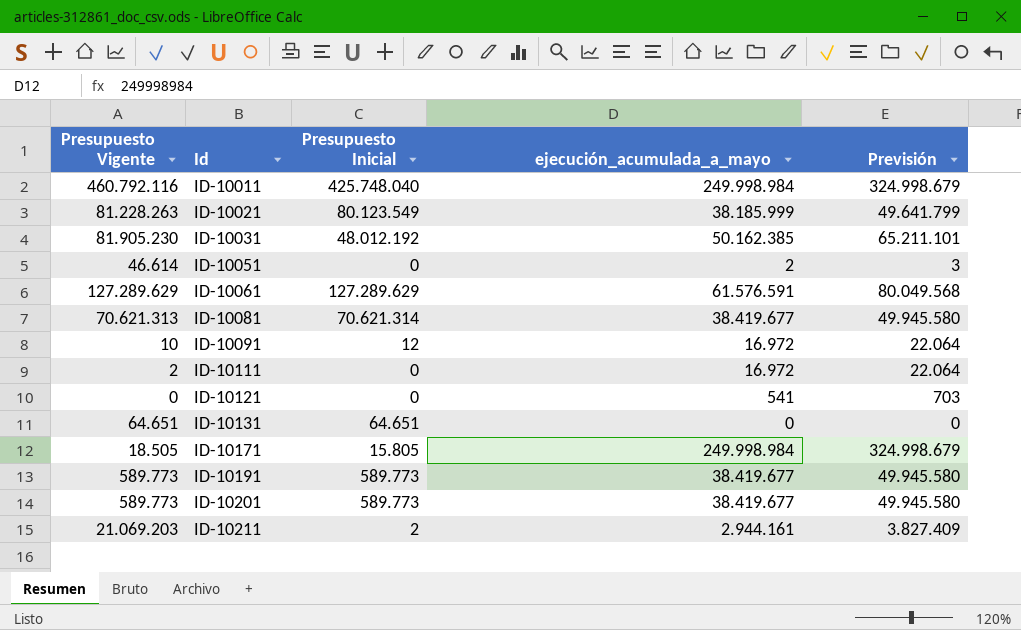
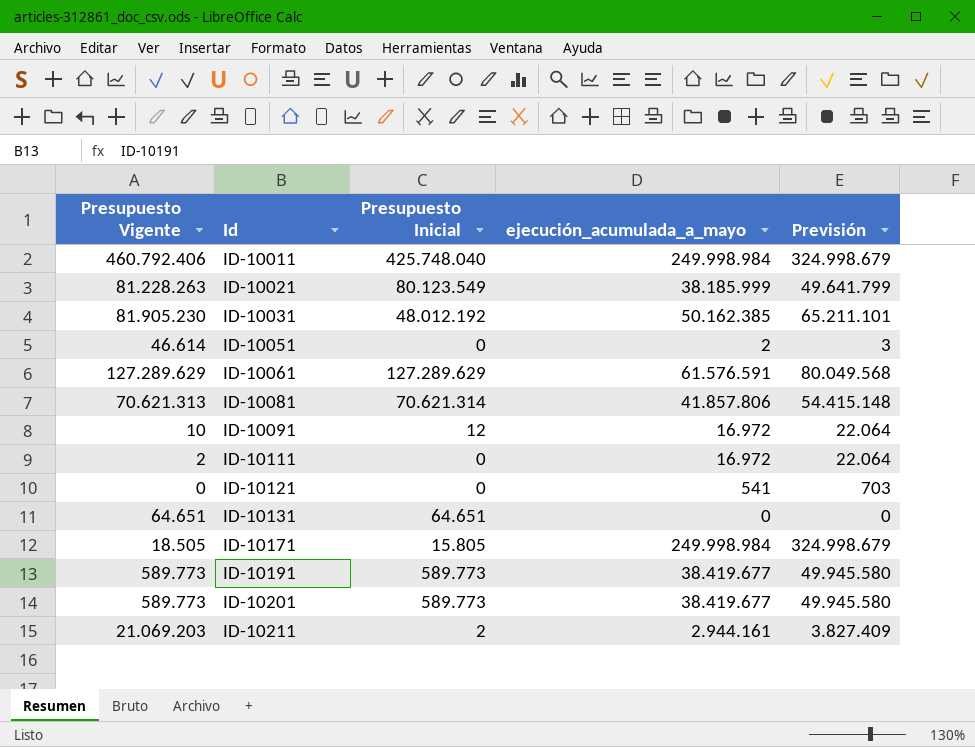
ID-10011 | Presupuesto Vigente: 460.792.116 -> 460.792.406
ID-10081 | ejecución_acumulada_a_mayo: 38.419.677 -> 41.857.806
ID-10081 | Previsión: 49.945.580 -> 54.415.148

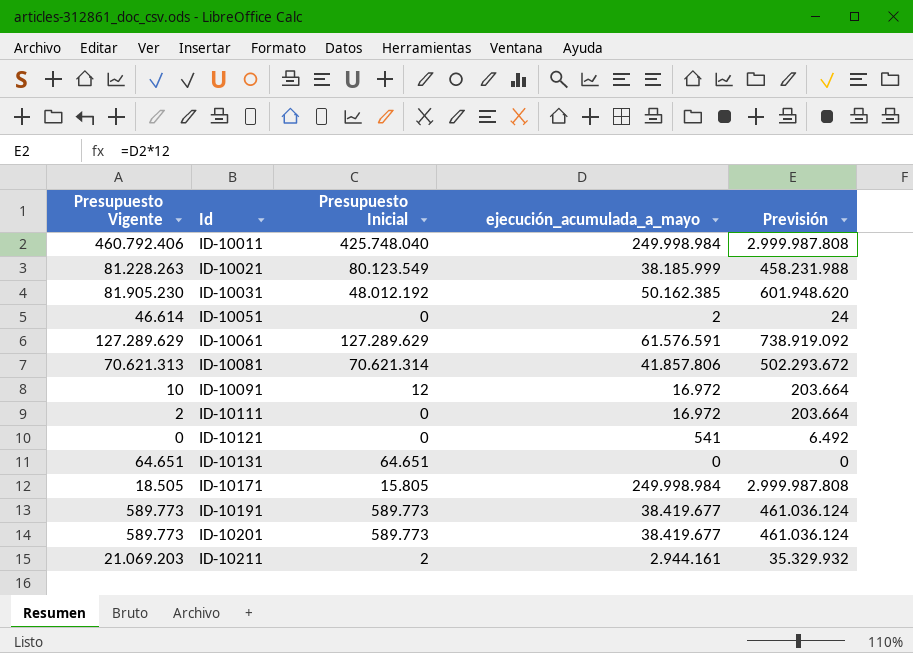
column Previsión | formula: [ejecución_acumulada_a_mayo] * 1,3 -> [ejecución_acumulada_a_mayo] * 12

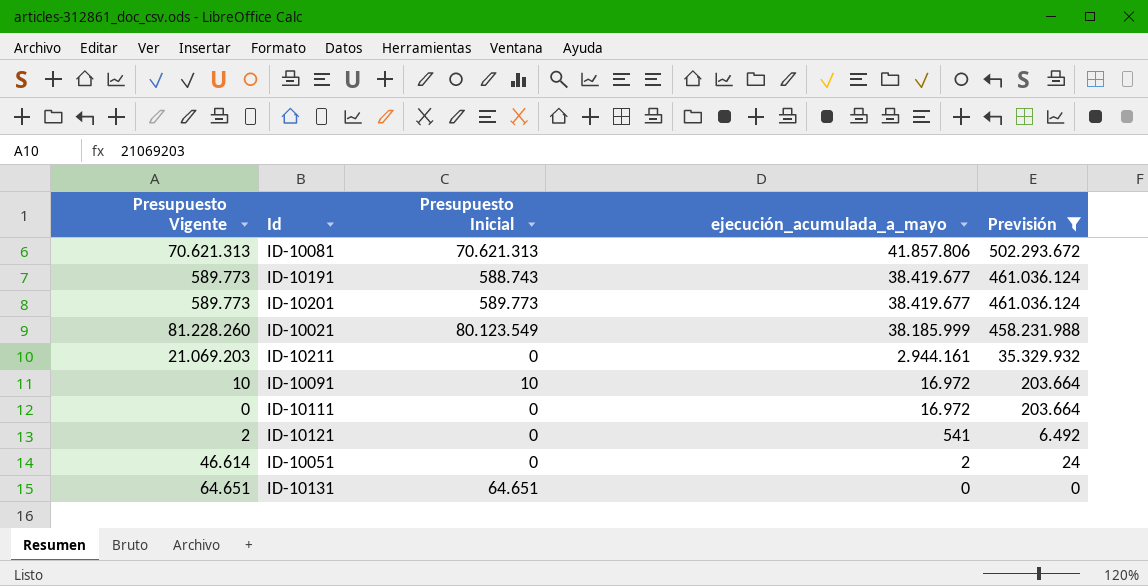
filter: none -> Previsión <= 502.293.672
row order: Id ascending -> ejecución_acumulada_a_mayo descending
ID-10081 | Presupuesto Inicial: 70.621.314 -> 70.621.313
ID-10191 | Presupuesto Inicial: 589.773 -> 588.743
ID-10021 | Presupuesto Vigente: 81.228.263 -> 81.228.260
ID-10211 | Presupuesto Inicial: 2 -> 0
ID-10091 | Presupuesto Inicial: 12 -> 10
ID-10111 | Presupuesto Vigente: 2 -> 0
ID-10121 | Presupuesto Vigente: 0 -> 2

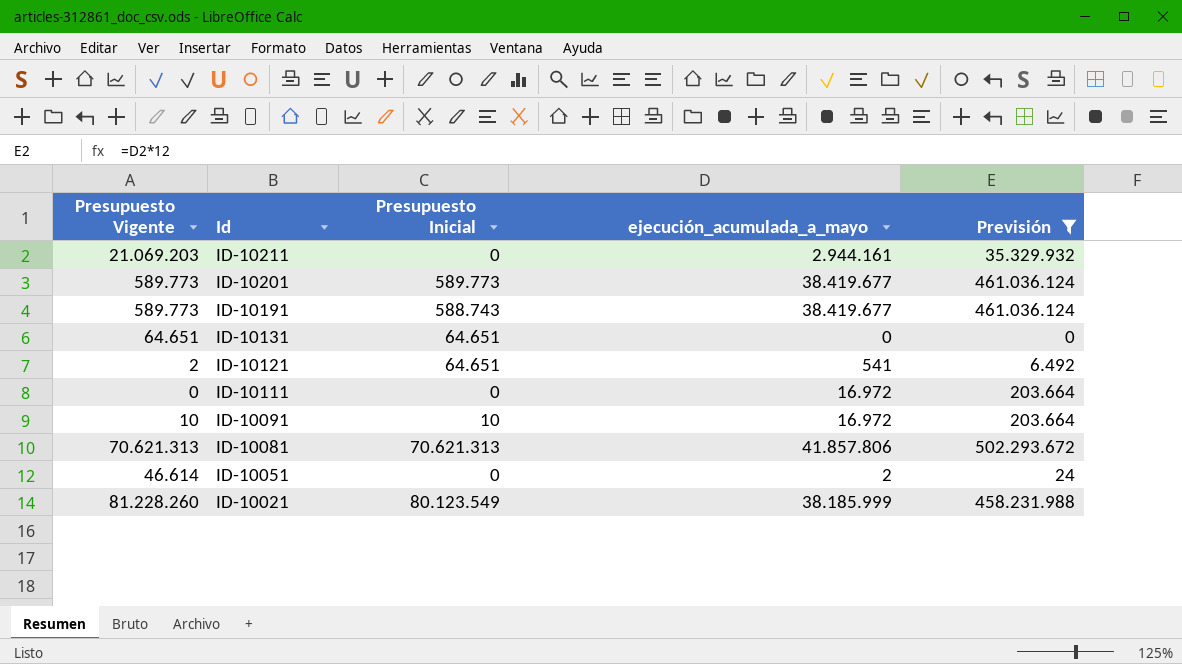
row order: ejecución_acumulada_a_mayo descending -> Id descending
ID-10121 | Presupuesto Inicial: 0 -> 64.651

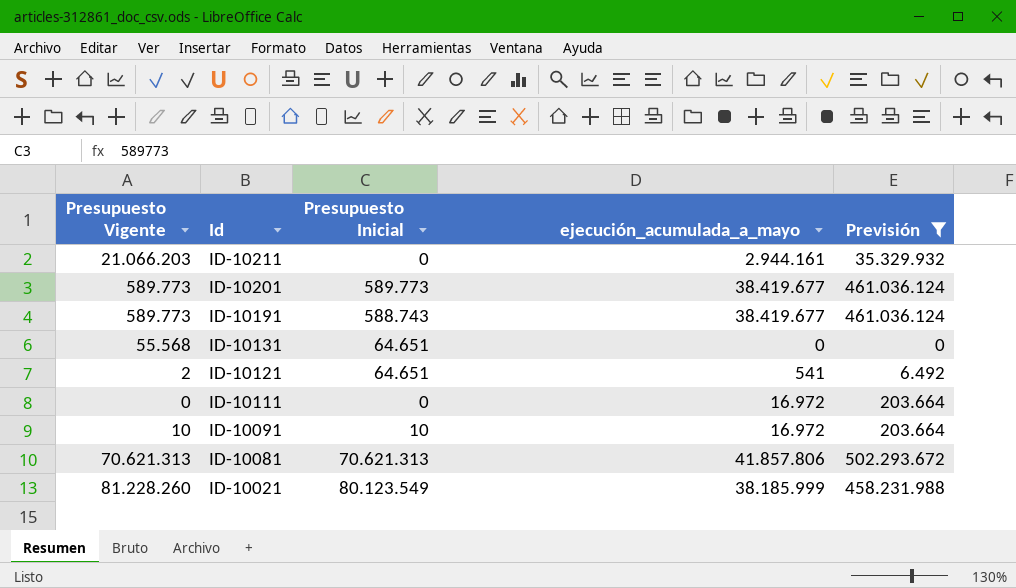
row ID-10051: 46.614 | 0 | 2 | 24 -> none
ID-10211 | Presupuesto Vigente: 21.069.203 -> 21.066.203
ID-10131 | Presupuesto Vigente: 64.651 -> 55.568

